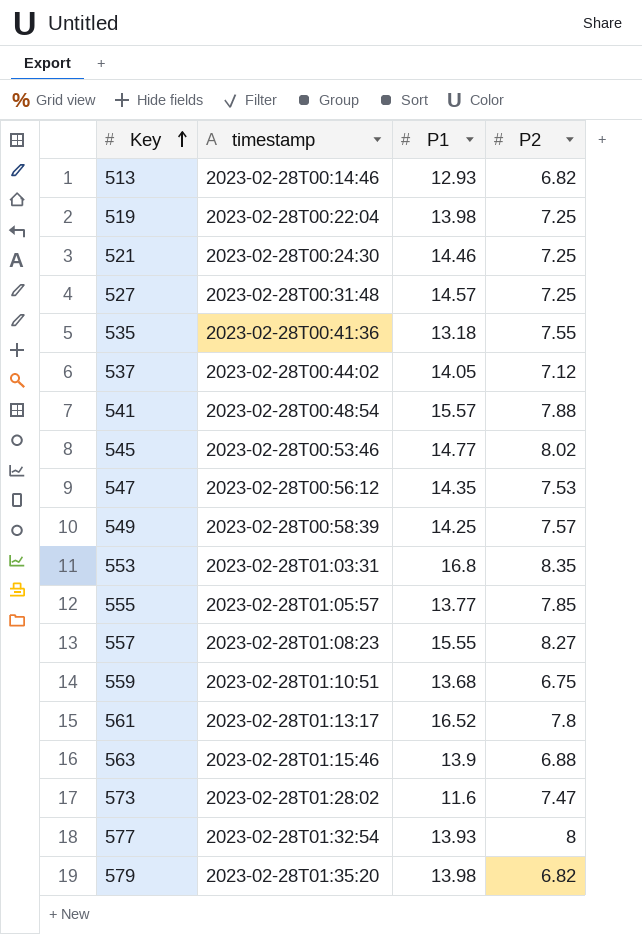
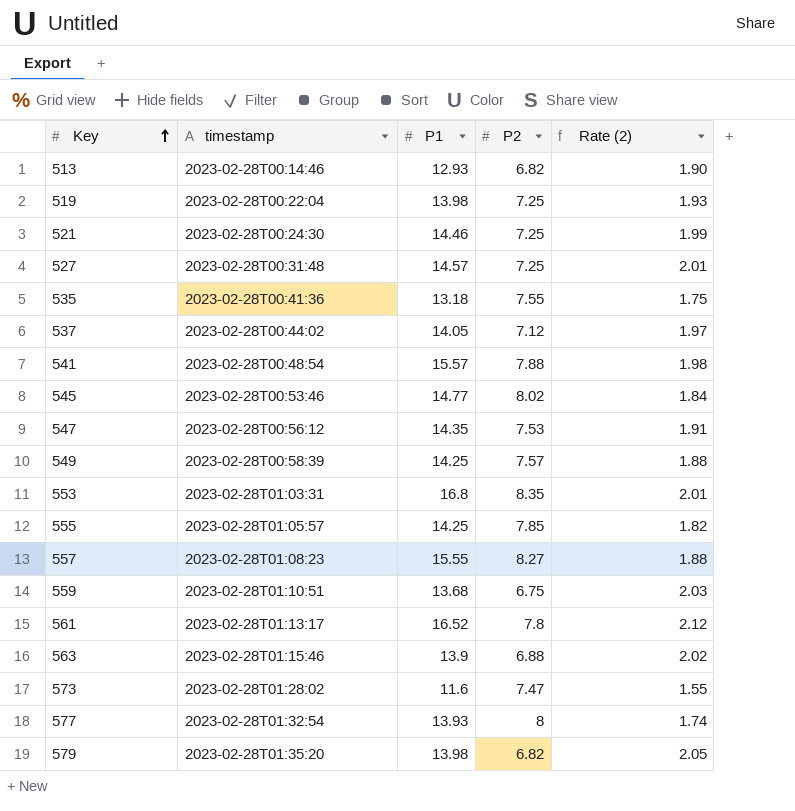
column Rate (2) | formula: none -> [P1] / [P2]
555 | P1: 13.77 -> 14.25

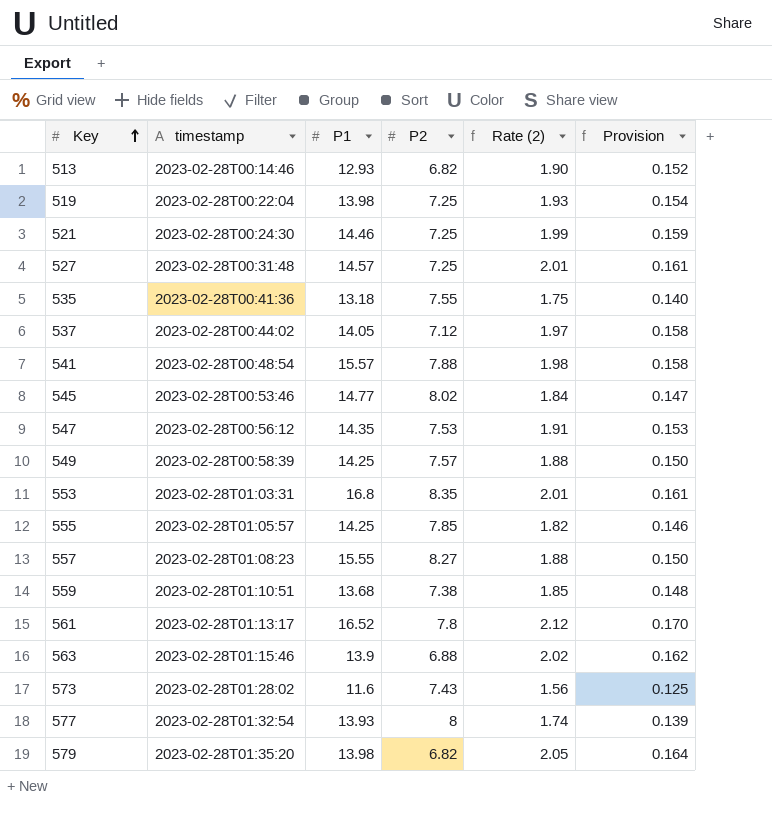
column Provision | formula: none -> [Rate (2)] * 0.08
559 | P2: 6.75 -> 7.38
559 | Rate (2): 2.03 -> 1.85
573 | P2: 7.47 -> 7.43
573 | Rate (2): 1.55 -> 1.56

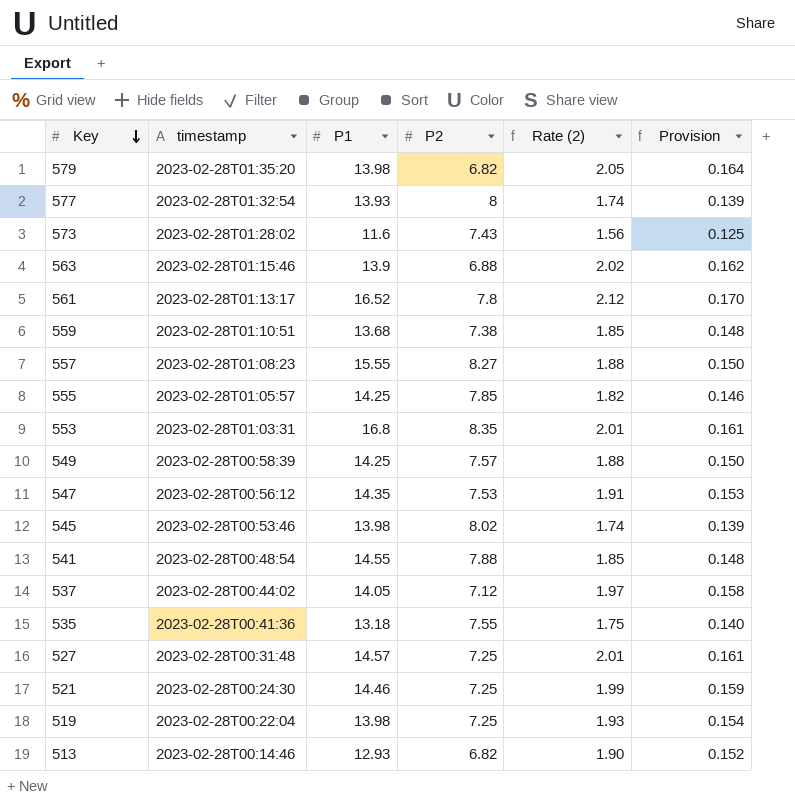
row order: Key ascending -> Key descending
545 | P1: 14.77 -> 13.98
545 | Rate (2): 1.84 -> 1.74
545 | Provision: 0.147 -> 0.139
541 | P1: 15.57 -> 14.55
541 | Rate (2): 1.98 -> 1.85
541 | Provision: 0.158 -> 0.148

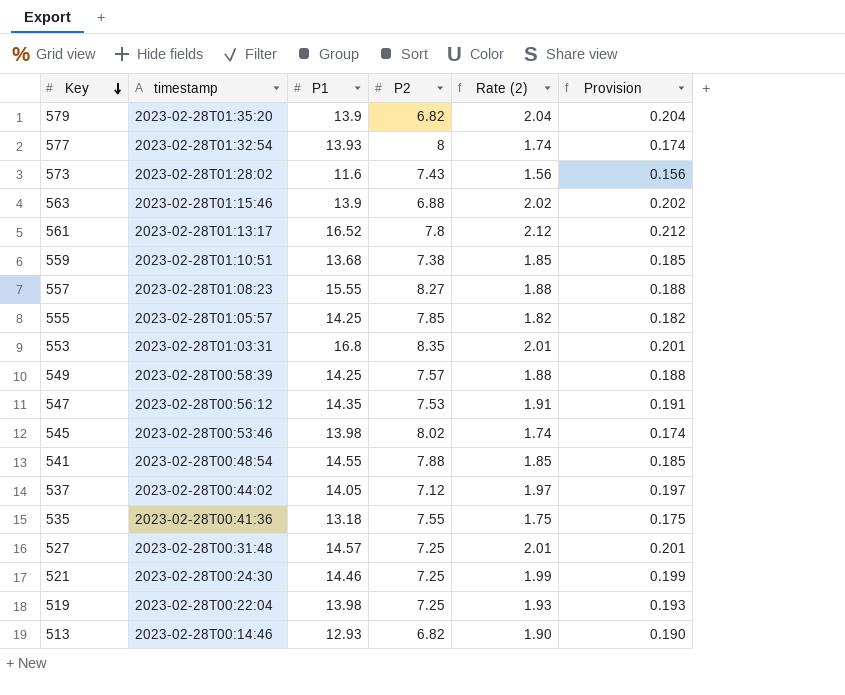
column Provision | formula: [Rate (2)] * 0.08 -> [Rate (2)] * 0.1
579 | P1: 13.98 -> 13.9
579 | Rate (2): 2.05 -> 2.04

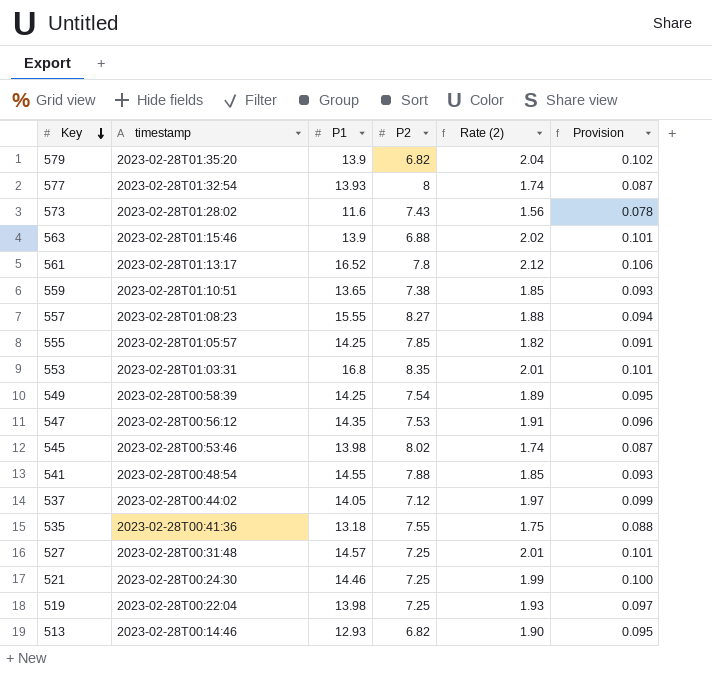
column Provision | formula: [Rate (2)] * 0.1 -> [Rate (2)] * 0.05
559 | P1: 13.68 -> 13.65
549 | P2: 7.57 -> 7.54
549 | Rate (2): 1.88 -> 1.89

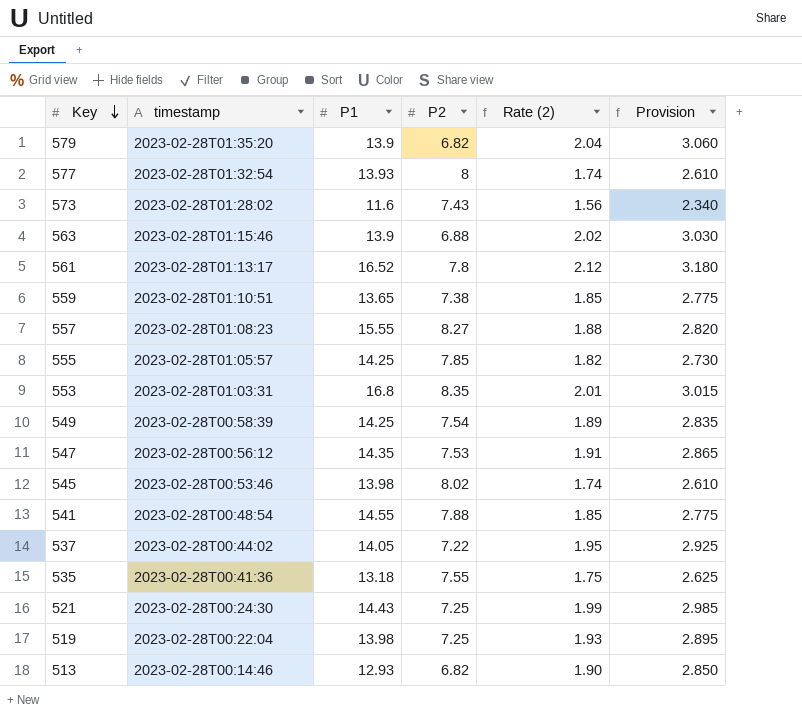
column Provision | formula: [Rate (2)] * 0.05 -> [Rate (2)] * 1.5
row 527: 2023-02-28T00:31:48 | 14.57 | 7.25 | 2.01 | 0.101 -> none
537 | P2: 7.12 -> 7.22
537 | Rate (2): 1.97 -> 1.95
521 | P1: 14.46 -> 14.43

